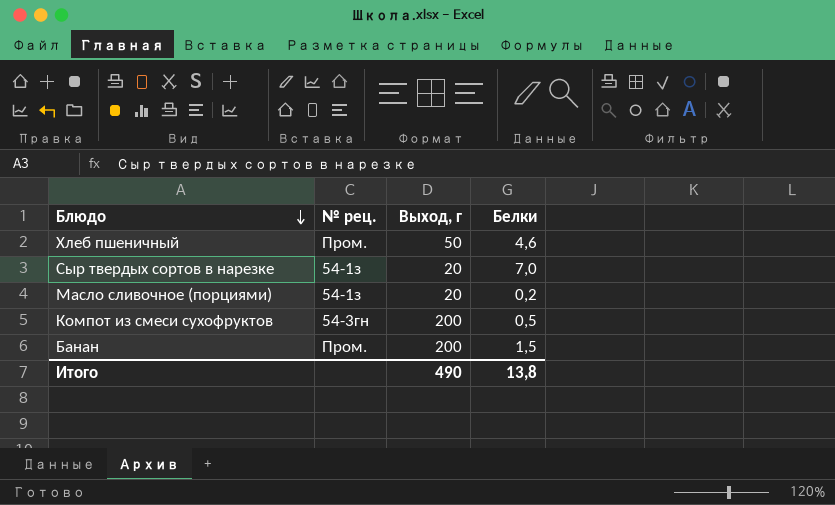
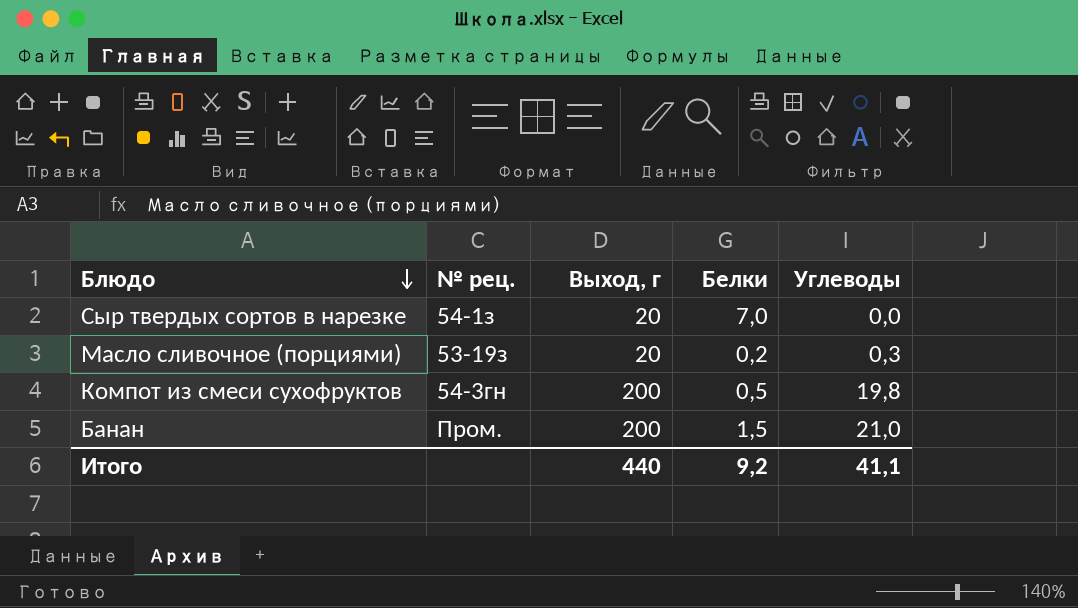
column Углеводы | position: none -> 5
row Хлеб пшеничный: Пром. | 50 | 4,6 -> none
Масло сливочное (порциями) | № рец.: 54-1з -> 53-19з
Итого | Выход, г: 490 -> 440
Итого | Белки: 13,8 -> 9,2

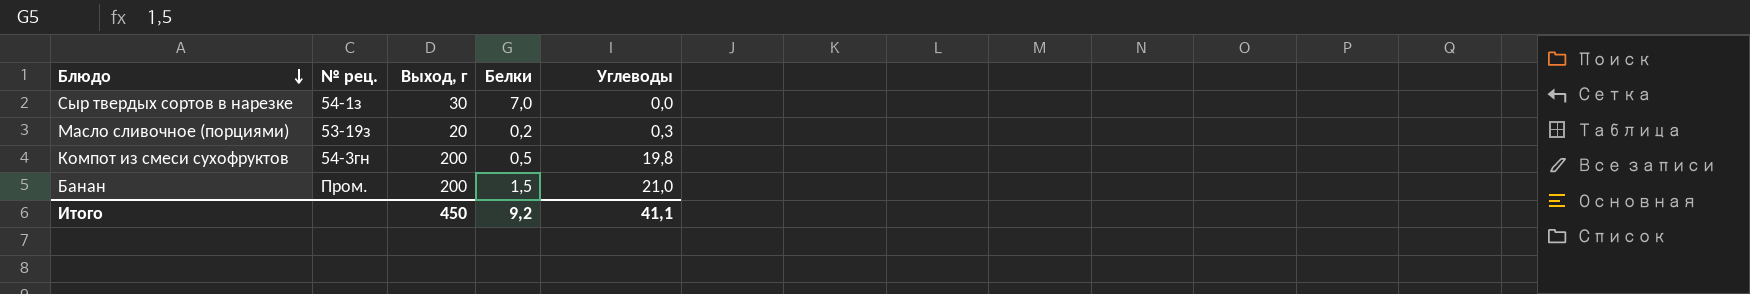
Сыр твердых сортов в нарезке | Выход, г: 20 -> 30
Итого | Выход, г: 440 -> 450

